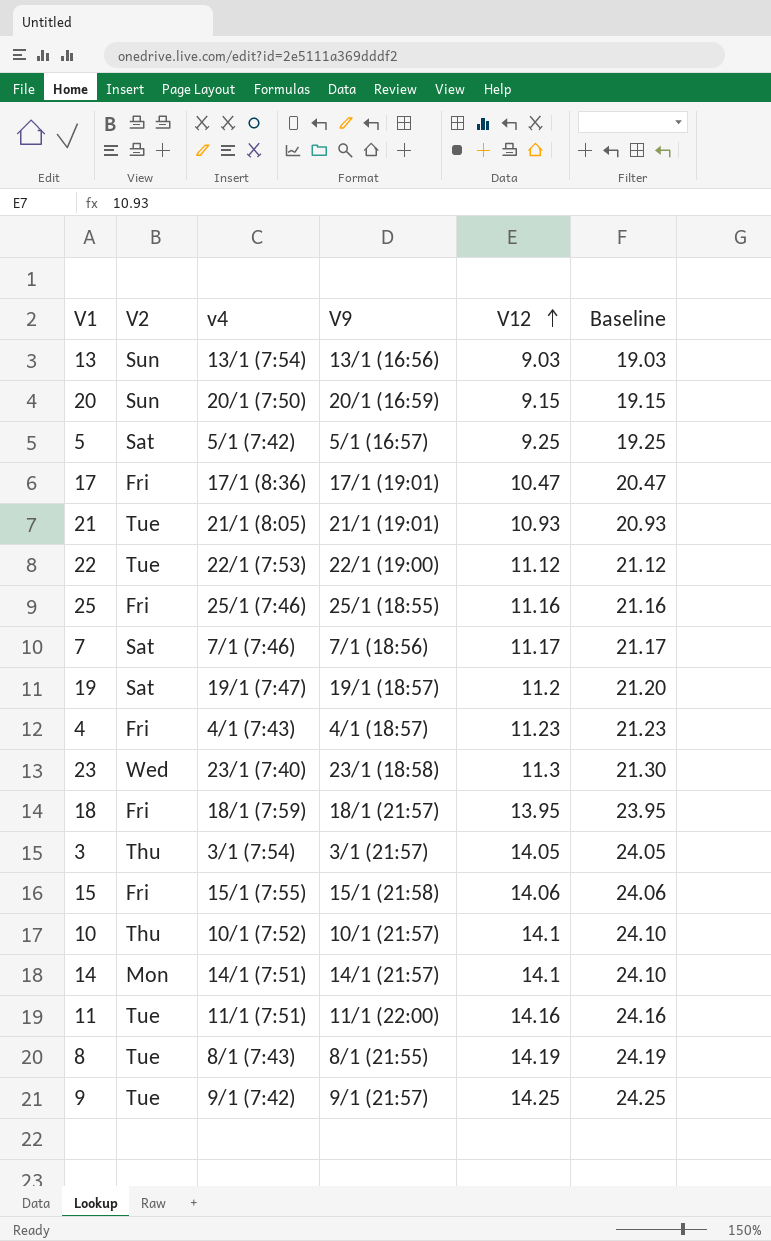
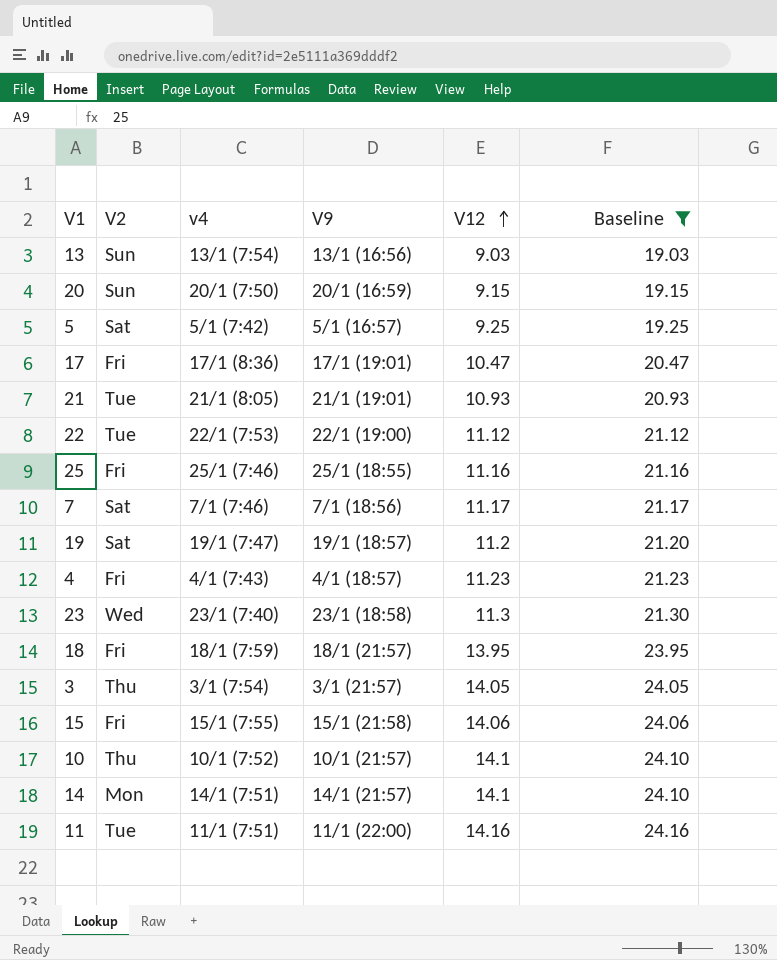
filter: none -> Baseline <= 24.16

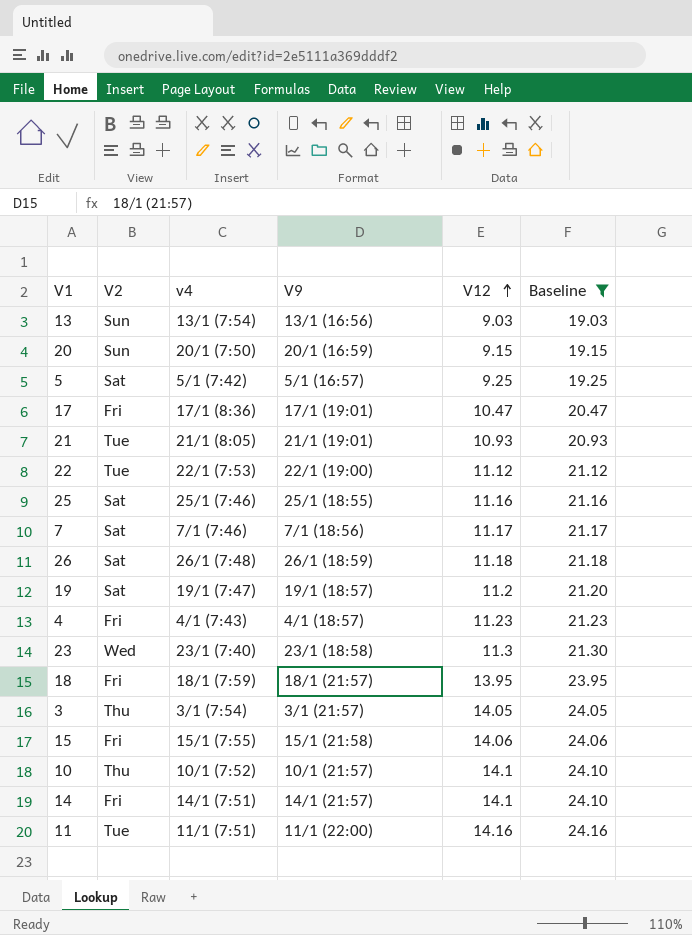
25 | V2: Fri -> Sat
row 26: none -> Sat | 26/1 (7:48) | 26/1 (18:59) | 11.18 | 21.18
14 | V2: Mon -> Fri

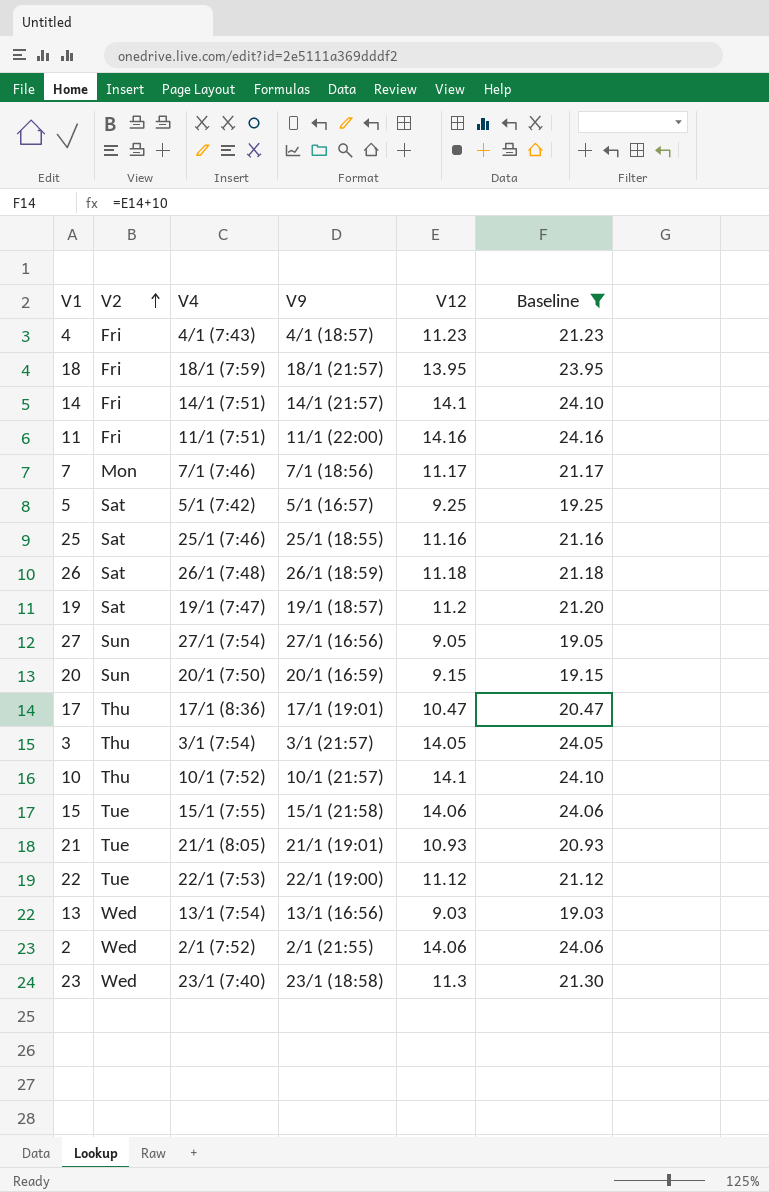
row order: V12 ascending -> V2 ascending
column name: v4 -> V4
11 | V2: Tue -> Fri
7 | V2: Sat -> Mon
row 27: none -> Sun | 27/1 (7:54) | 27/1 (16:56) | 9.05 | 19.05
17 | V2: Fri -> Thu
15 | V2: Fri -> Tue
13 | V2: Sun -> Wed
row 2: none -> Wed | 2/1 (7:52) | 2/1 (21:55) | 14.06 | 24.06

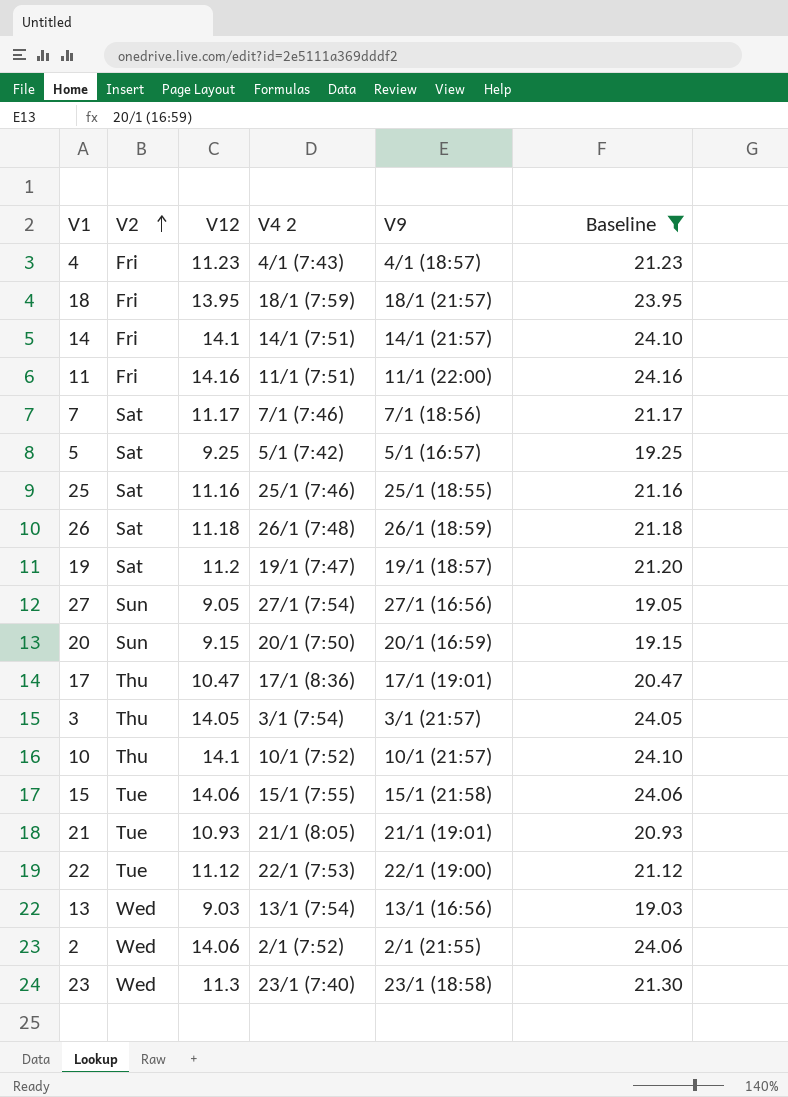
column V12 | position: 5 -> 3
column name: V4 -> V4 2
7 | V2: Mon -> Sat

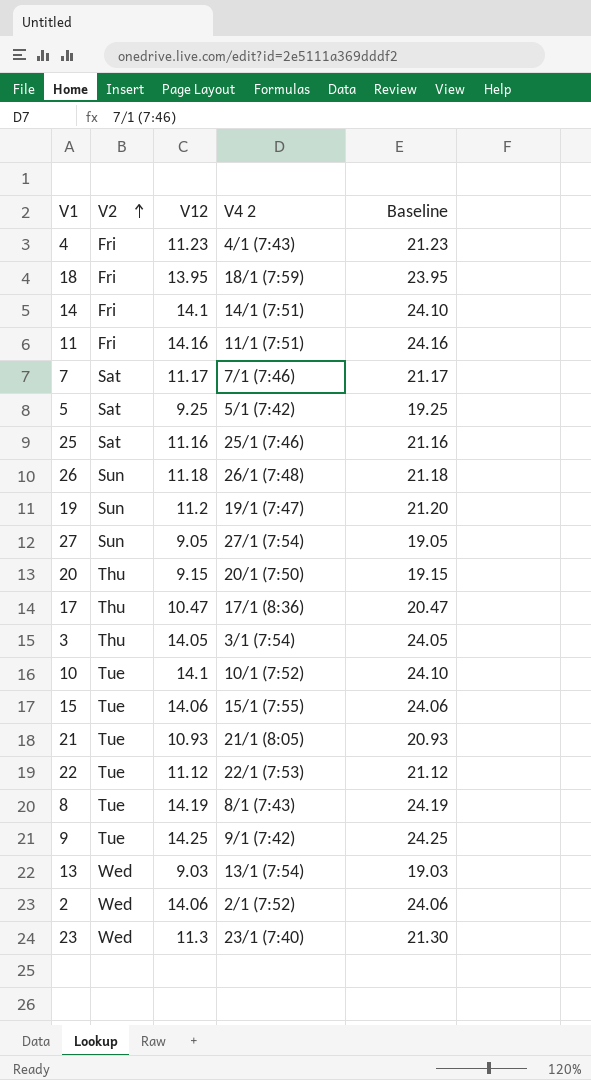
filter: Baseline <= 24.16 -> none
column V9 | position: 5 -> none
26 | V2: Sat -> Sun
19 | V2: Sat -> Sun
20 | V2: Sun -> Thu
10 | V2: Thu -> Tue

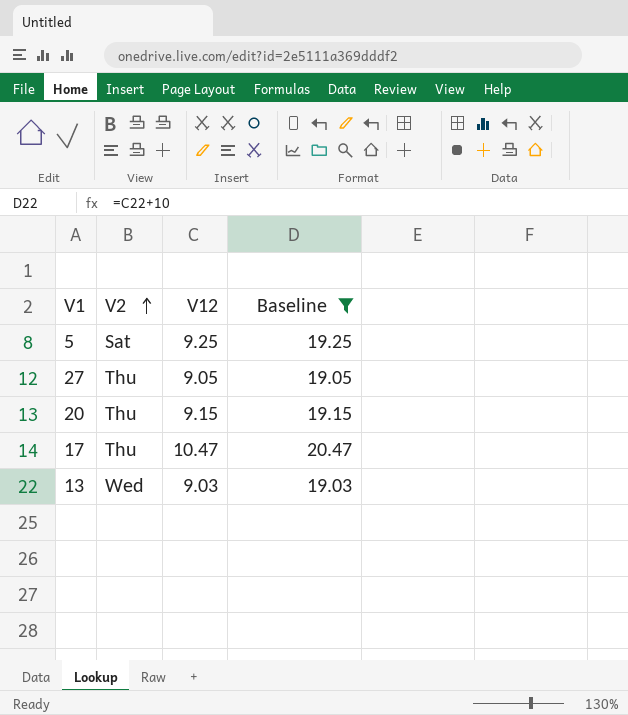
filter: none -> Baseline <= 20.47
column V4 2 | position: 4 -> none
27 | V2: Sun -> Thu

